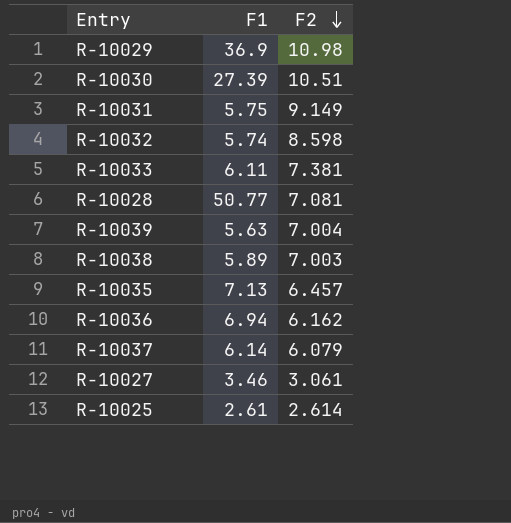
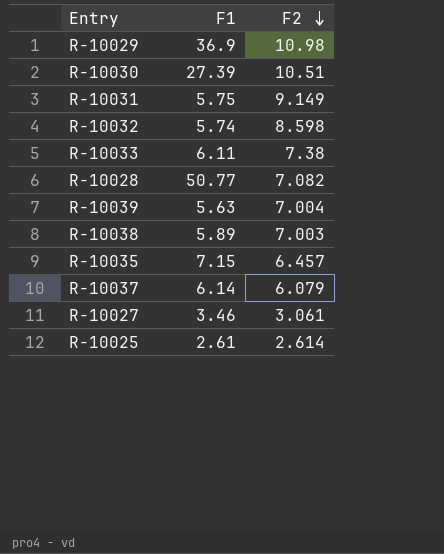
row R-10036: 6.94 | 6.162 -> none
R-10033 | F2: 7.381 -> 7.38
R-10028 | F2: 7.081 -> 7.082
R-10035 | F1: 7.13 -> 7.15

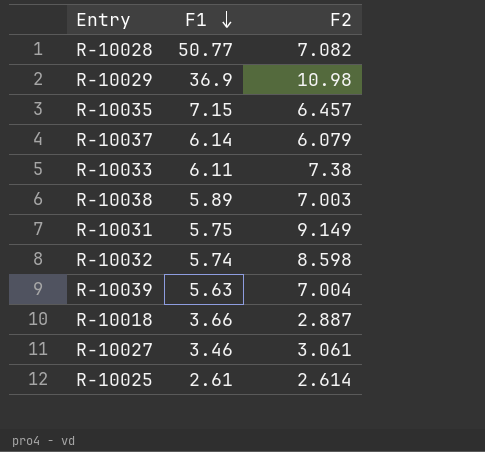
row order: F2 descending -> F1 descending
row R-10030: 27.39 | 10.51 -> none
row R-10018: none -> 3.66 | 2.887

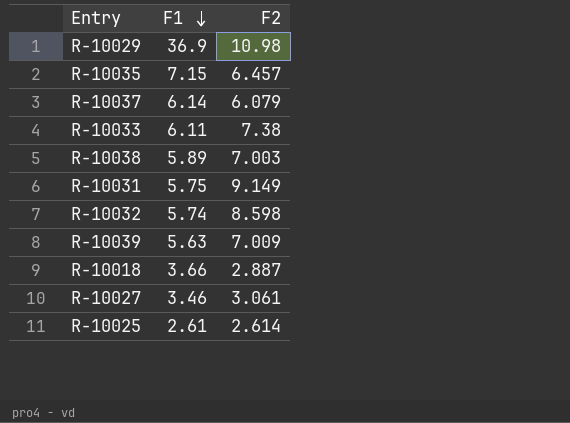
row R-10028: 50.77 | 7.082 -> none
R-10039 | F2: 7.004 -> 7.009

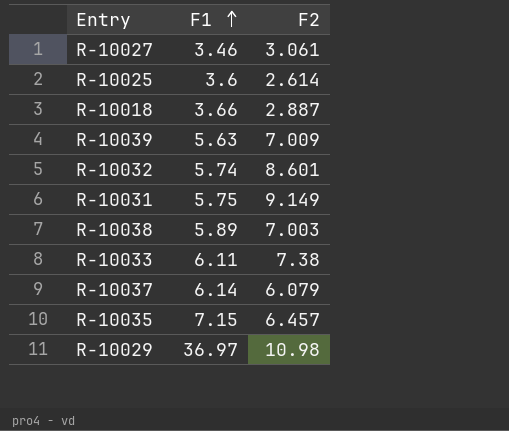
row order: F1 descending -> F1 ascending
R-10025 | F1: 2.61 -> 3.6
R-10032 | F2: 8.598 -> 8.601
R-10029 | F1: 36.9 -> 36.97

